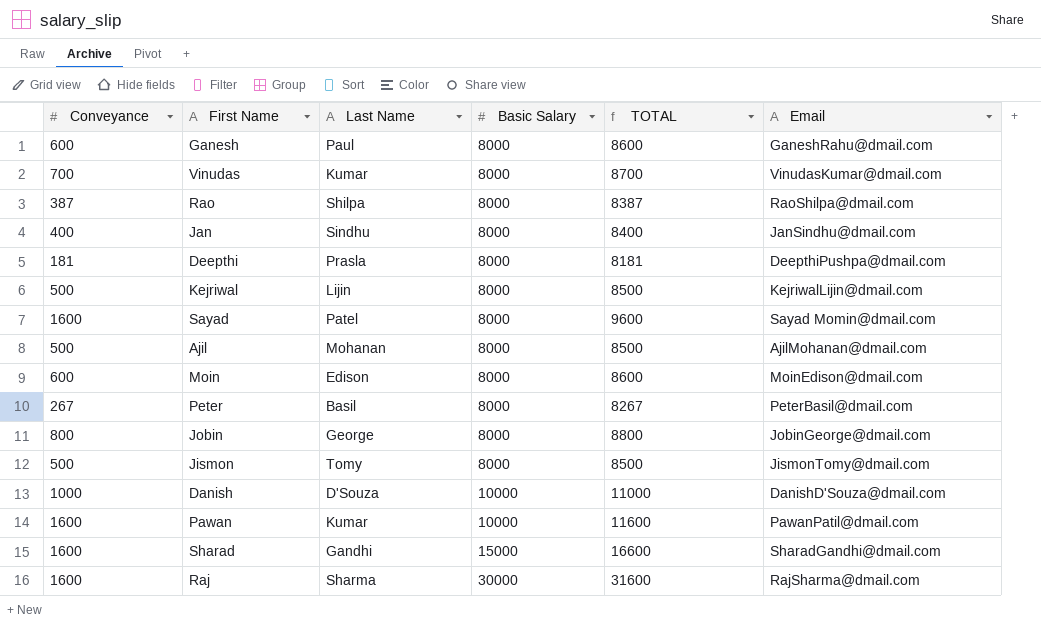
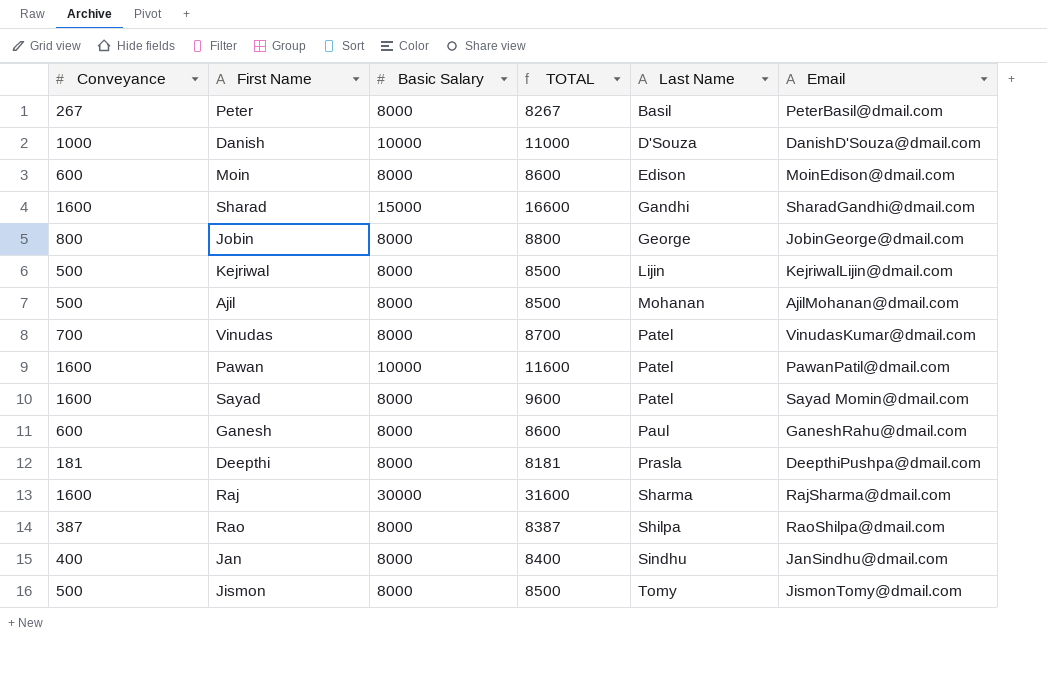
row order: Basic Salary ascending -> Last Name ascending
column Last Name | position: 3 -> 5
Vinudas | Last Name: Kumar -> Patel
Pawan | Last Name: Kumar -> Patel

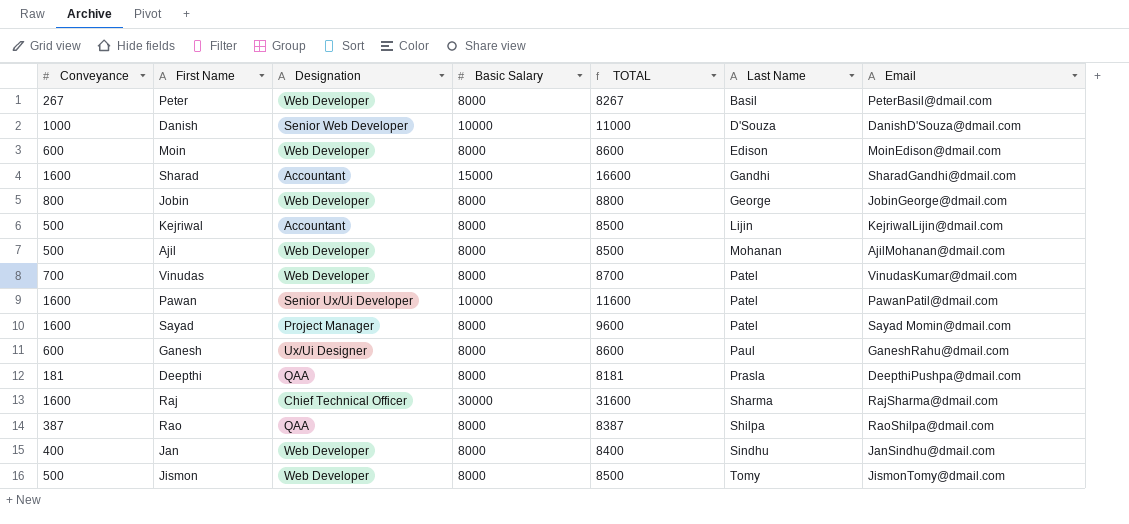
column Designation | position: none -> 3

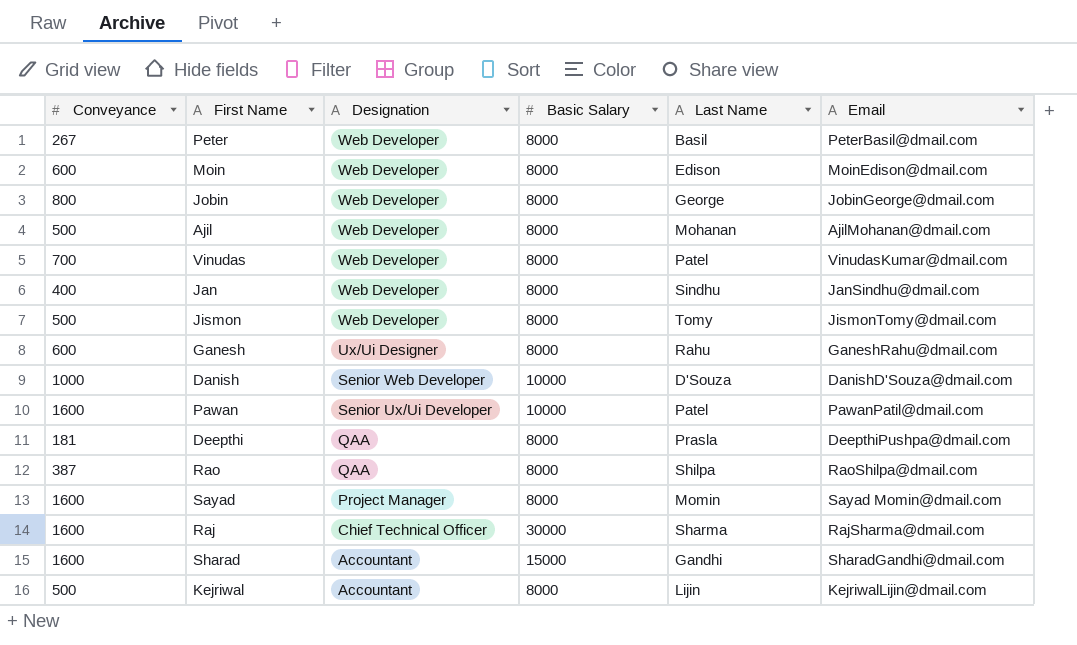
row order: Last Name ascending -> Designation descending
column TOTAL | formula: [Conveyance] + [Basic Salary] -> none
Ganesh | Last Name: Paul -> Rahu
Sayad | Last Name: Patel -> Momin

